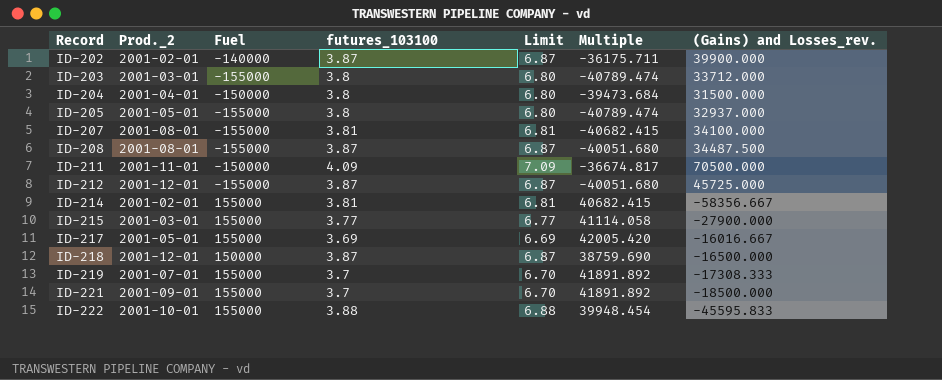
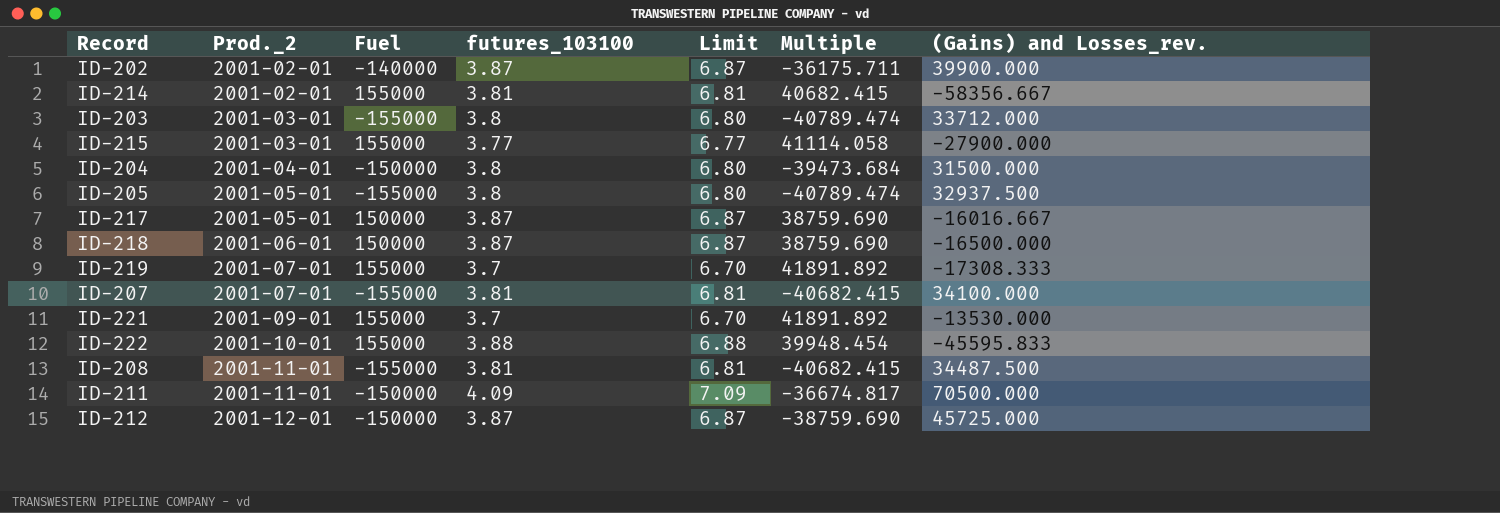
row order: Record ascending -> Prod._2 ascending
ID-205 | (Gains) and Losses_rev.: 32937.000 -> 32937.500
ID-217 | Fuel: 155000 -> 150000
ID-217 | futures_103100: 3.69 -> 3.87
ID-217 | Limit: 6.69 -> 6.87
ID-217 | Multiple: 42005.420 -> 38759.690
ID-218 | Prod._2: 2001-12-01 -> 2001-06-01
ID-207 | Prod._2: 2001-08-01 -> 2001-07-01
ID-221 | (Gains) and Losses_rev.: -18500.000 -> -13530.000
ID-208 | Prod._2: 2001-08-01 -> 2001-11-01
ID-208 | futures_103100: 3.87 -> 3.81
ID-208 | Limit: 6.87 -> 6.81
ID-208 | Multiple: -40051.680 -> -40682.415
ID-212 | Fuel: -155000 -> -150000
ID-212 | Multiple: -40051.680 -> -38759.690

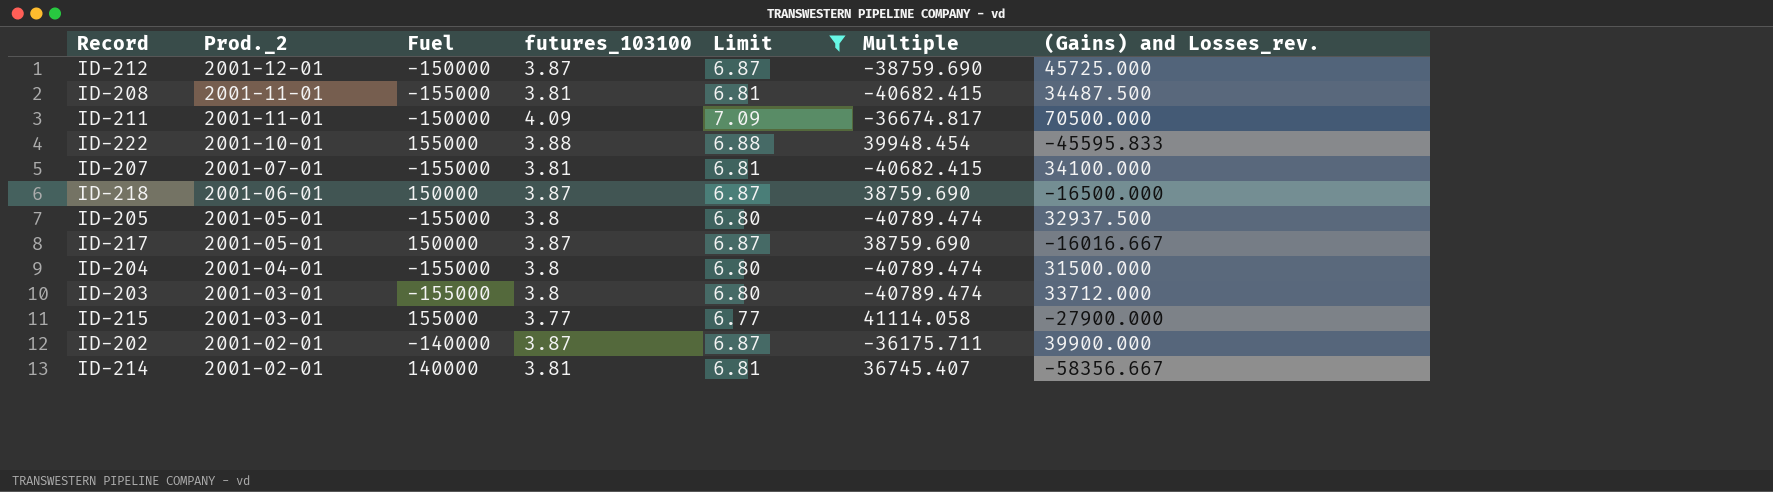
filter: none -> Limit != 6.70
row order: Prod._2 ascending -> Prod._2 descending
ID-204 | Fuel: -150000 -> -155000
ID-204 | Multiple: -39473.684 -> -40789.474
ID-214 | Fuel: 155000 -> 140000
ID-214 | Multiple: 40682.415 -> 36745.407

